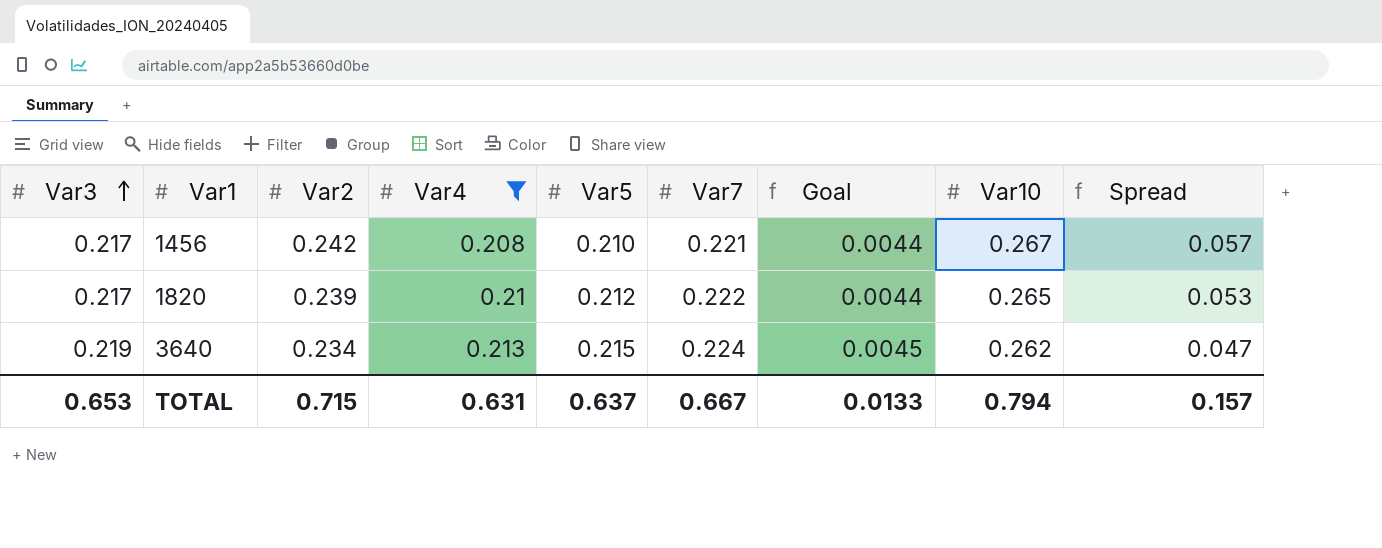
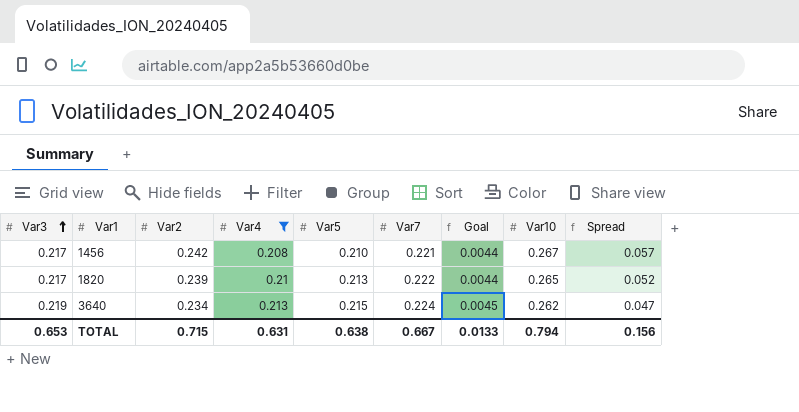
1820 | Var5: 0.212 -> 0.213
1820 | Spread: 0.053 -> 0.052
TOTAL | Var5: 0.637 -> 0.638
TOTAL | Spread: 0.157 -> 0.156

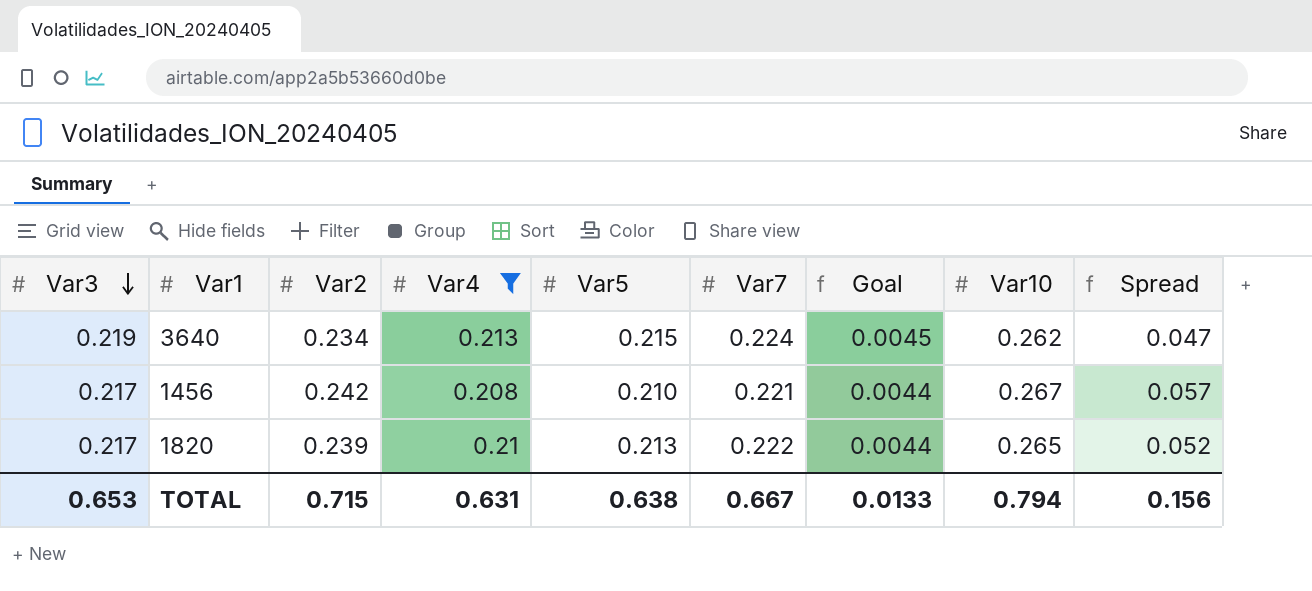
row order: Var3 ascending -> Var3 descending

